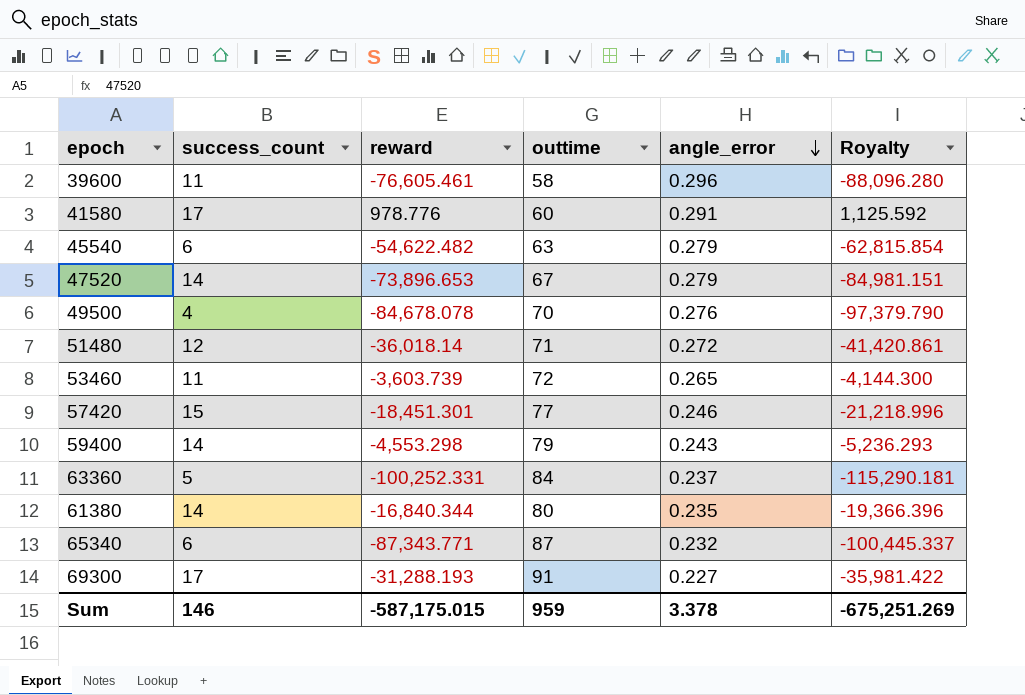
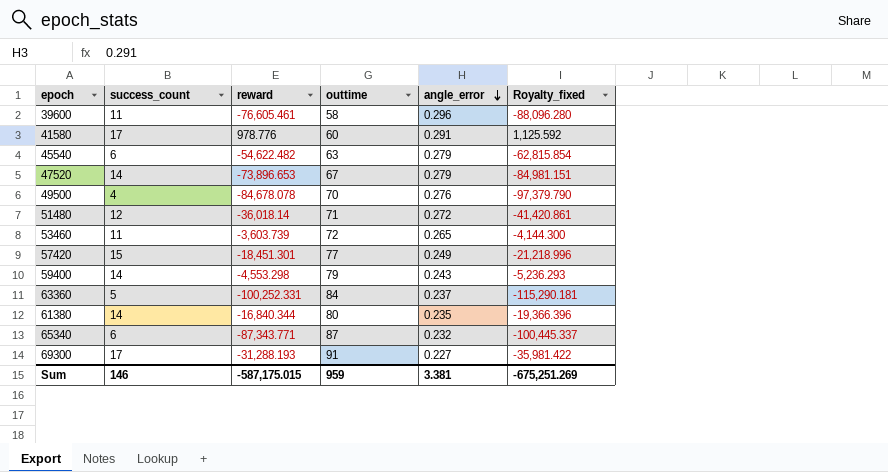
column name: Royalty -> Royalty_fixed
57420 | angle_error: 0.246 -> 0.249
Sum | angle_error: 3.378 -> 3.381

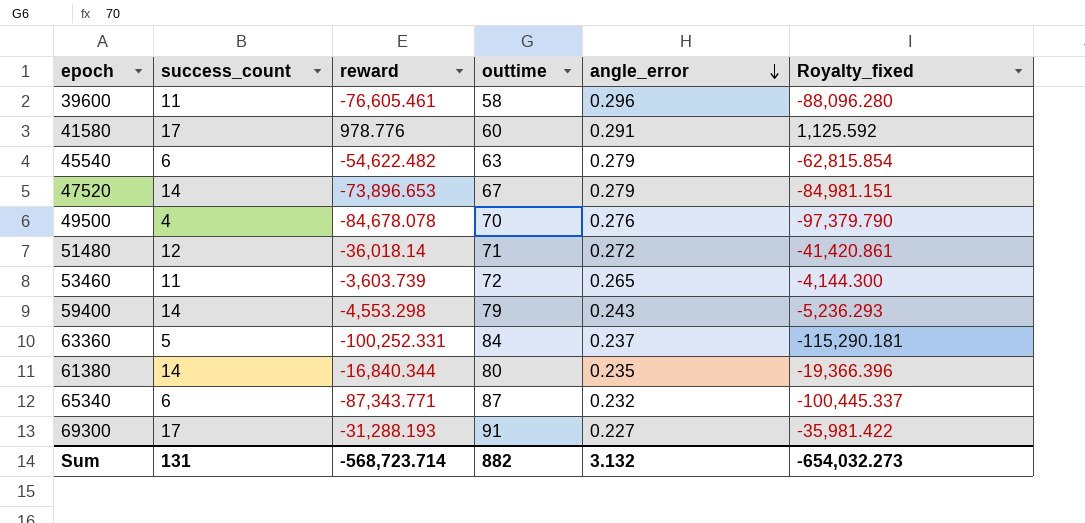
row 57420: 15 | -18,451.301 | 77 | 0.249 | -21,218.996 -> none
Sum | success_count: 146 -> 131
Sum | reward: -587,175.015 -> -568,723.714
Sum | outtime: 959 -> 882
Sum | angle_error: 3.381 -> 3.132
Sum | Royalty_fixed: -675,251.269 -> -654,032.273

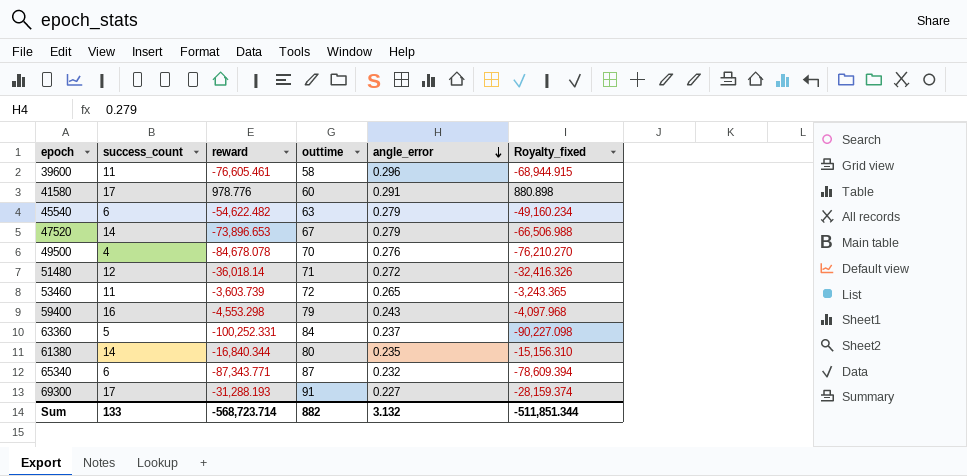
column Royalty_fixed | formula: [reward] * 1.15 -> [reward] * 0.9
59400 | success_count: 14 -> 16
Sum | success_count: 131 -> 133
Sum | Royalty_fixed: -654,032.273 -> -511,851.344

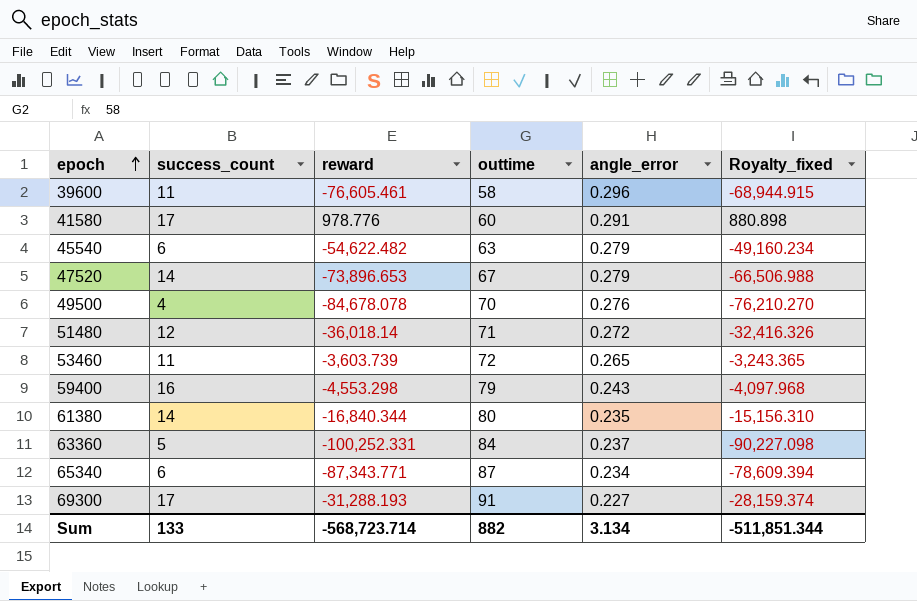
row order: angle_error descending -> epoch ascending
65340 | angle_error: 0.232 -> 0.234
Sum | angle_error: 3.132 -> 3.134

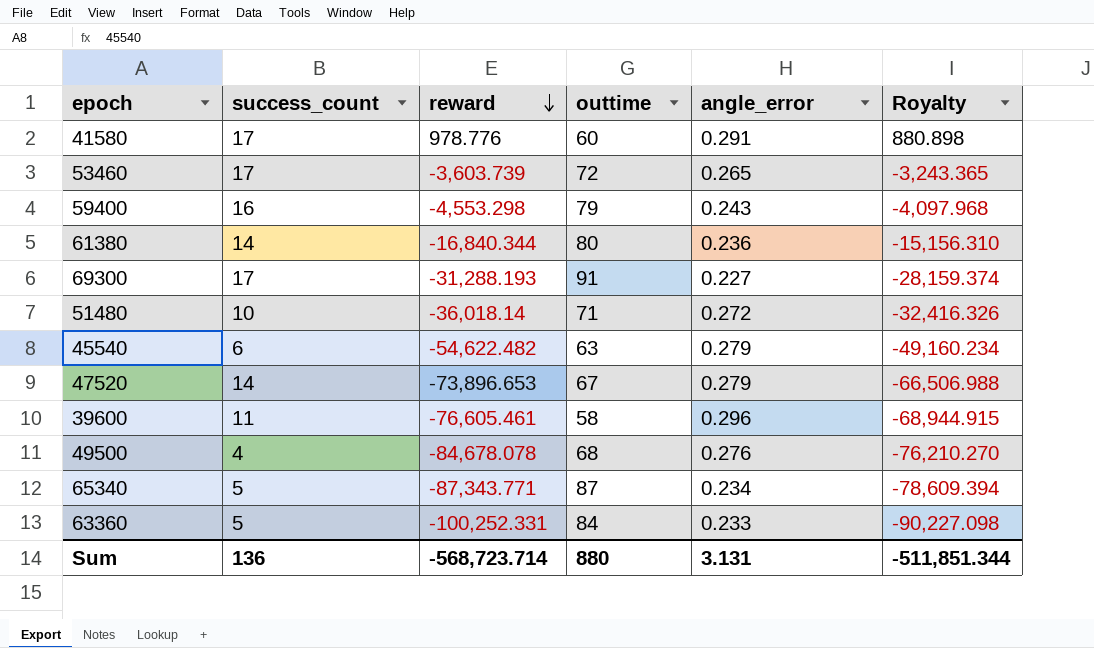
row order: epoch ascending -> reward descending
column name: Royalty_fixed -> Royalty
53460 | success_count: 11 -> 17
61380 | angle_error: 0.235 -> 0.236
51480 | success_count: 12 -> 10
49500 | outtime: 70 -> 68
65340 | success_count: 6 -> 5
63360 | angle_error: 0.237 -> 0.233
Sum | success_count: 133 -> 136
Sum | outtime: 882 -> 880
Sum | angle_error: 3.134 -> 3.131

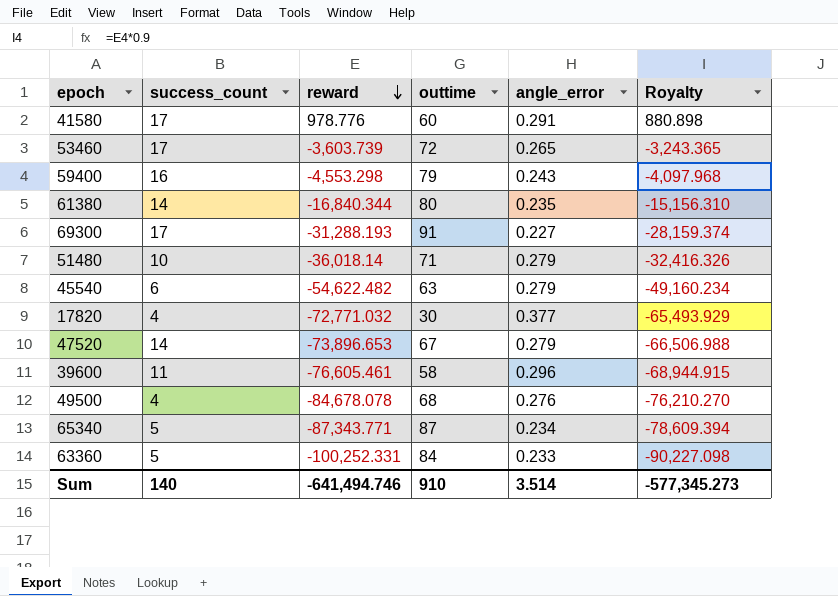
61380 | angle_error: 0.236 -> 0.235
51480 | angle_error: 0.272 -> 0.279
row 17820: none -> 4 | -72,771.032 | 30 | 0.377 | -65,493.929
Sum | success_count: 136 -> 140
Sum | reward: -568,723.714 -> -641,494.746
Sum | outtime: 880 -> 910
Sum | angle_error: 3.131 -> 3.514
Sum | Royalty: -511,851.344 -> -577,345.273

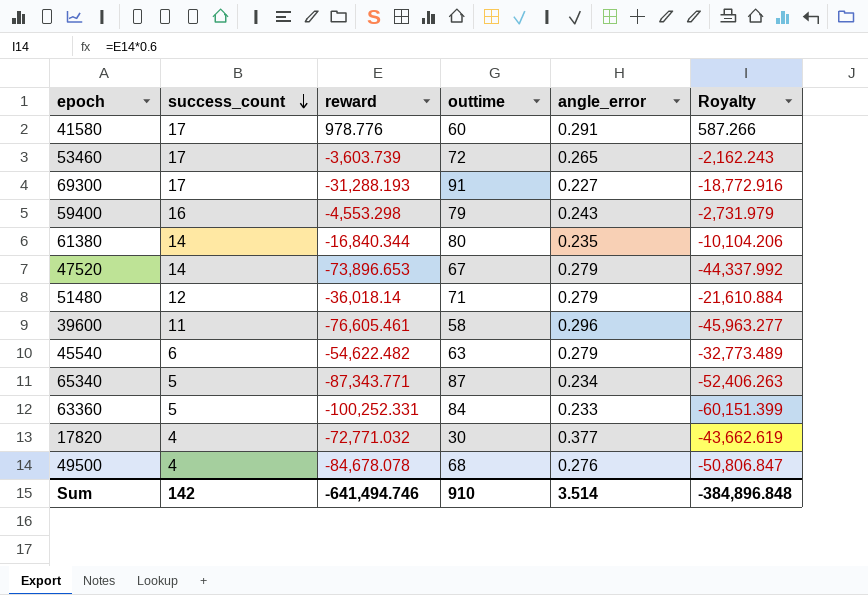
row order: reward descending -> success_count descending
column Royalty | formula: [reward] * 0.9 -> [reward] * 0.6
51480 | success_count: 10 -> 12
Sum | success_count: 140 -> 142
Sum | Royalty: -577,345.273 -> -384,896.848

